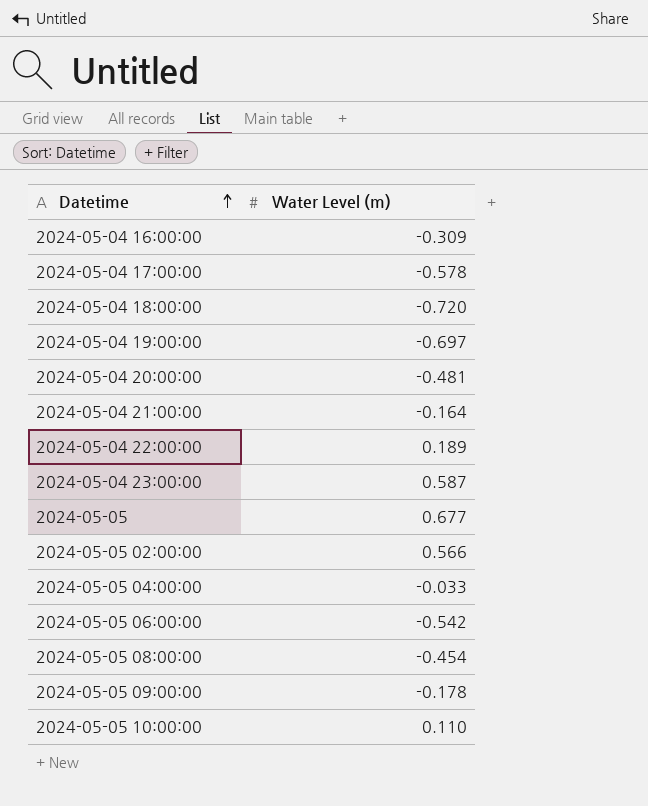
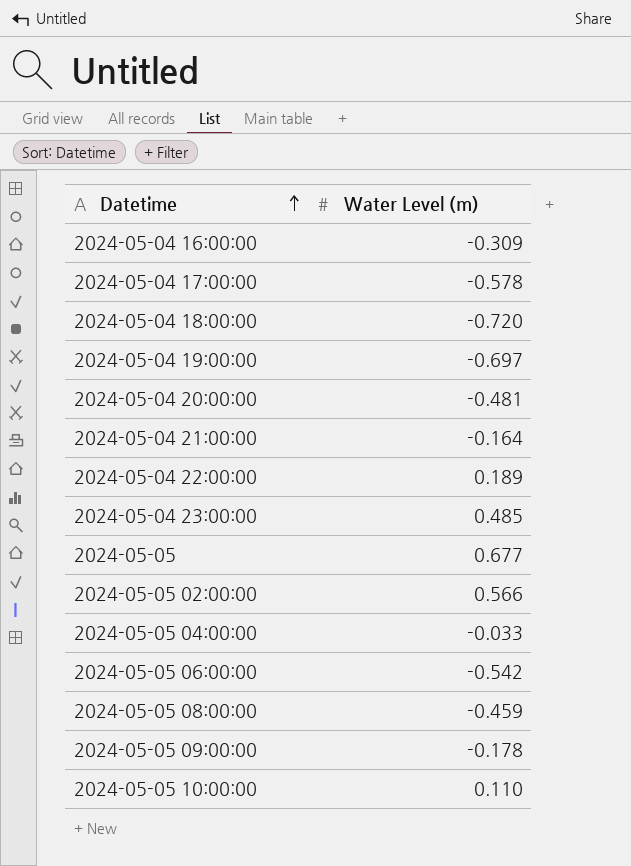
2024-05-04 23:00:00 | Water Level (m): 0.587 -> 0.485
2024-05-05 08:00:00 | Water Level (m): -0.454 -> -0.459

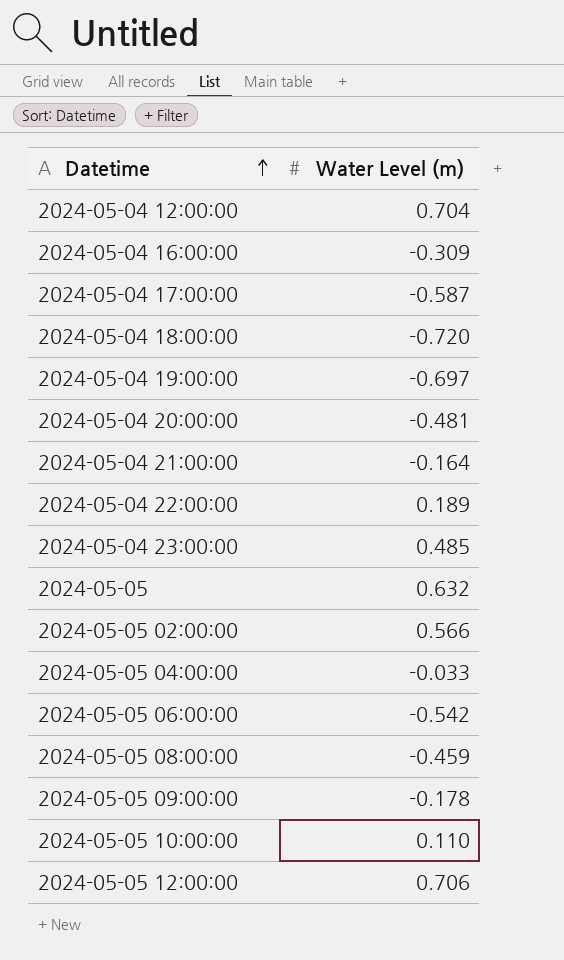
row 2024-05-04 12:00:00: none -> 0.704
2024-05-04 17:00:00 | Water Level (m): -0.578 -> -0.587
2024-05-05 | Water Level (m): 0.677 -> 0.632
row 2024-05-05 12:00:00: none -> 0.706

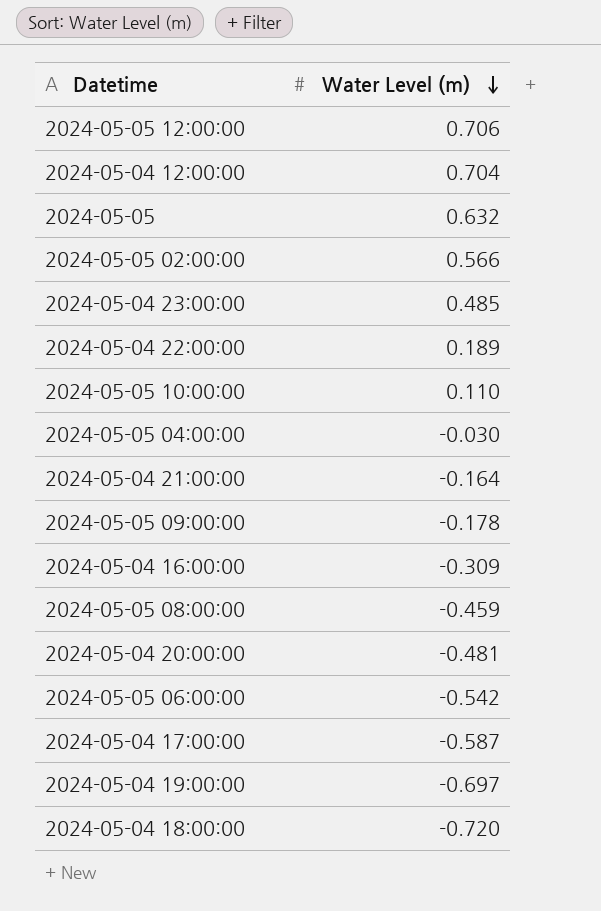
row order: Datetime ascending -> Water Level (m) descending
2024-05-05 04:00:00 | Water Level (m): -0.033 -> -0.030

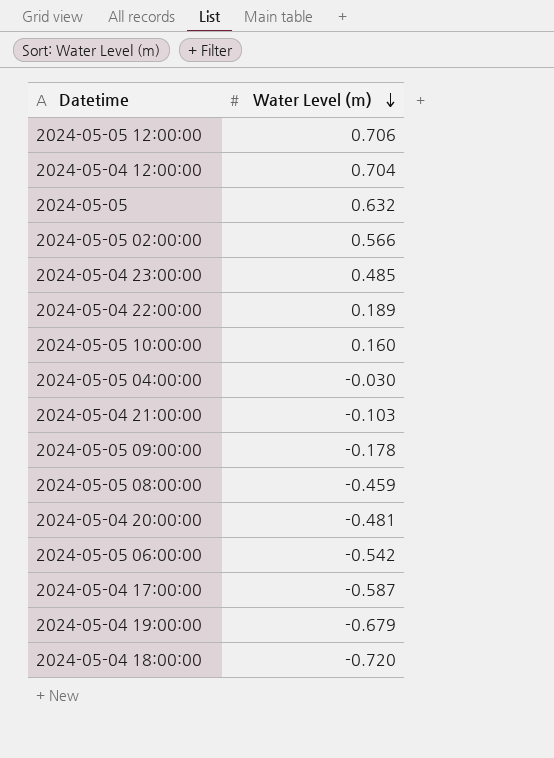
row 2024-05-04 16:00:00: -0.309 -> none
2024-05-05 10:00:00 | Water Level (m): 0.110 -> 0.160
2024-05-04 21:00:00 | Water Level (m): -0.164 -> -0.103
2024-05-04 19:00:00 | Water Level (m): -0.697 -> -0.679

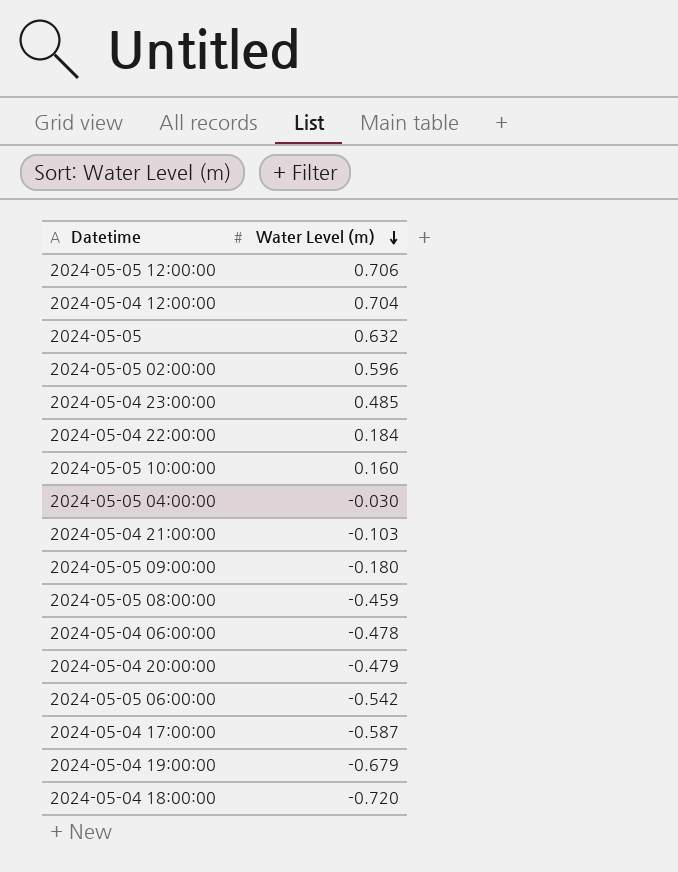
2024-05-05 02:00:00 | Water Level (m): 0.566 -> 0.596
2024-05-04 22:00:00 | Water Level (m): 0.189 -> 0.184
2024-05-05 09:00:00 | Water Level (m): -0.178 -> -0.180
row 2024-05-04 06:00:00: none -> -0.478
2024-05-04 20:00:00 | Water Level (m): -0.481 -> -0.479

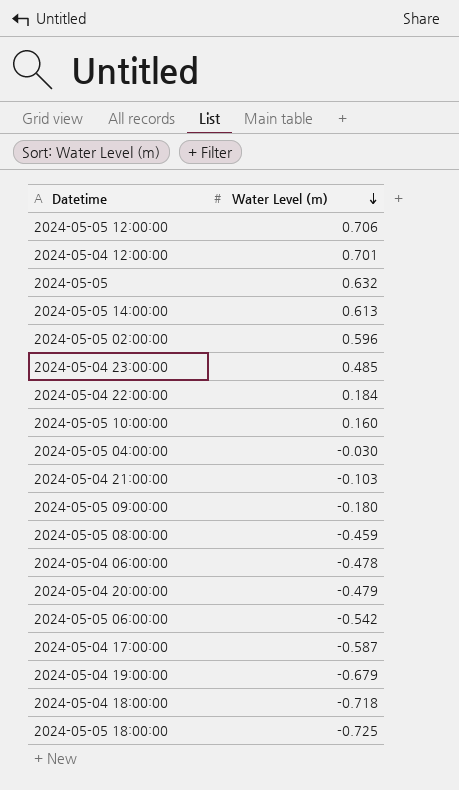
2024-05-04 12:00:00 | Water Level (m): 0.704 -> 0.701
row 2024-05-05 14:00:00: none -> 0.613
2024-05-04 18:00:00 | Water Level (m): -0.720 -> -0.718
row 2024-05-05 18:00:00: none -> -0.725

